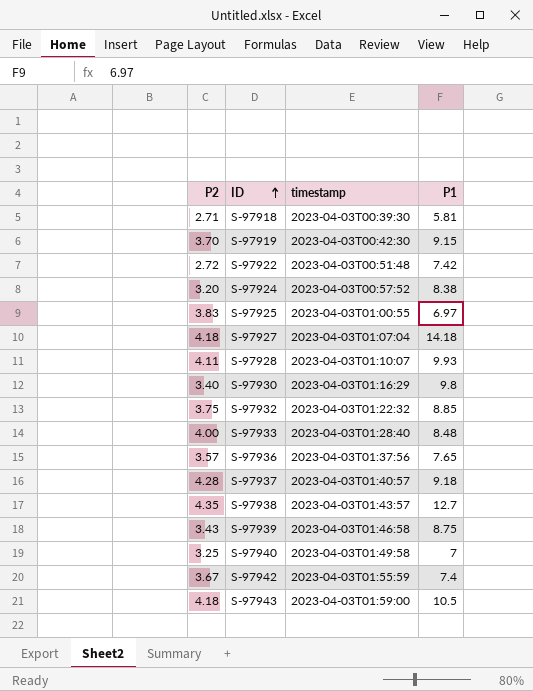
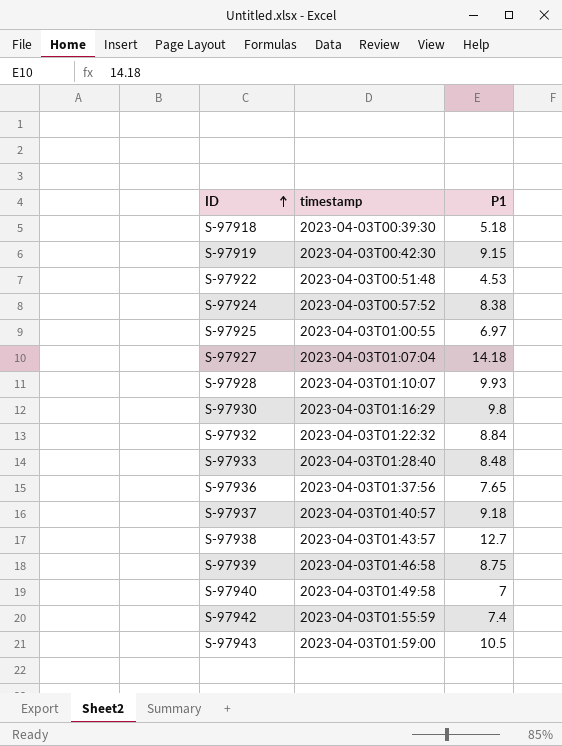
column P2 | position: 1 -> none
S-97918 | P1: 5.81 -> 5.18
S-97922 | P1: 7.42 -> 4.53
S-97932 | P1: 8.85 -> 8.84

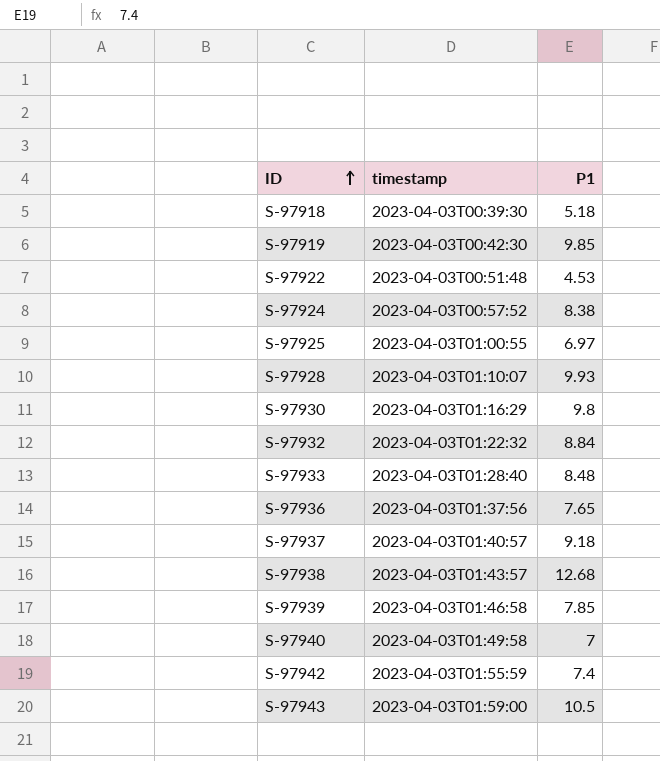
row S-97927: 2023-04-03T01:07:04 | 14.18 -> none
S-97919 | P1: 9.15 -> 9.85
S-97938 | P1: 12.7 -> 12.68
S-97939 | P1: 8.75 -> 7.85

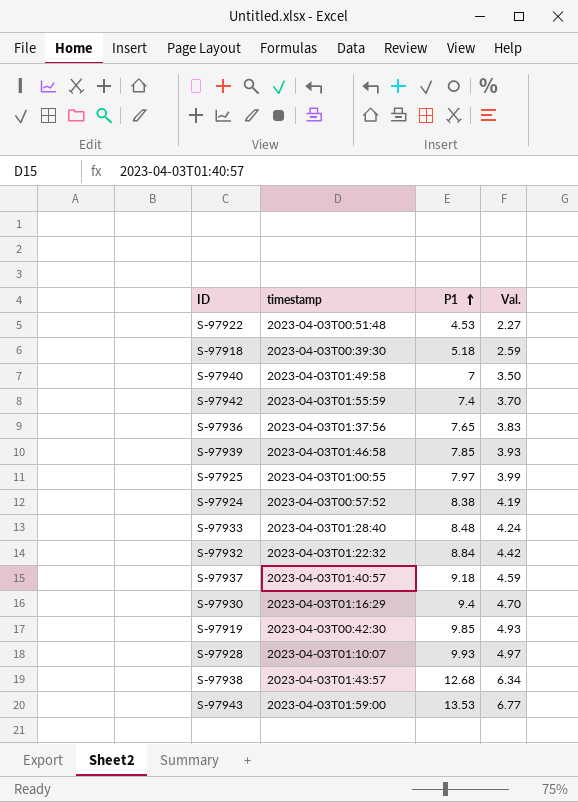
row order: ID ascending -> P1 ascending
column Val. | formula: none -> [P1] * 0.5
S-97925 | P1: 6.97 -> 7.97
S-97930 | P1: 9.8 -> 9.4
S-97943 | P1: 10.5 -> 13.53

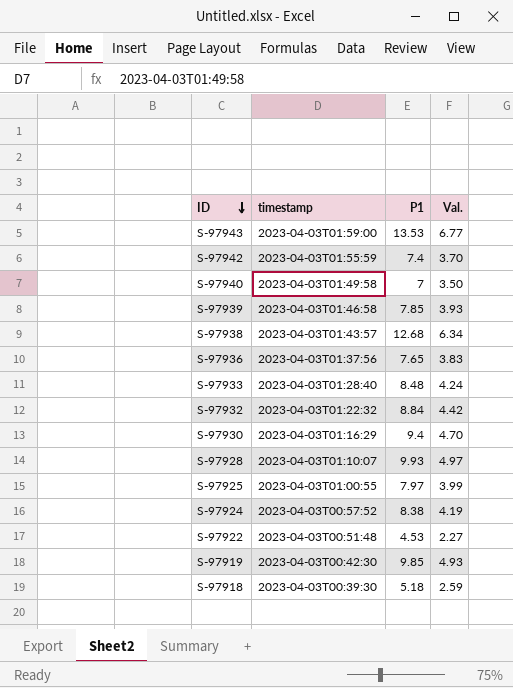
row order: P1 ascending -> ID descending
row S-97937: 2023-04-03T01:40:57 | 9.18 | 4.59 -> none

